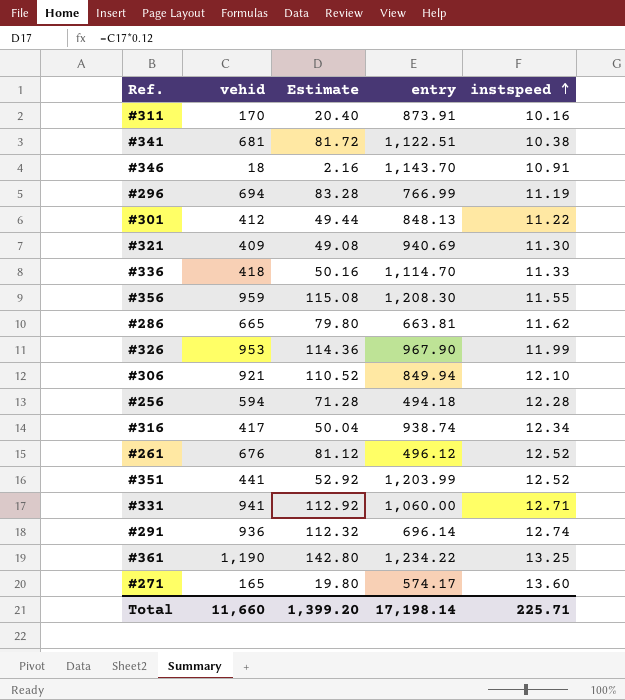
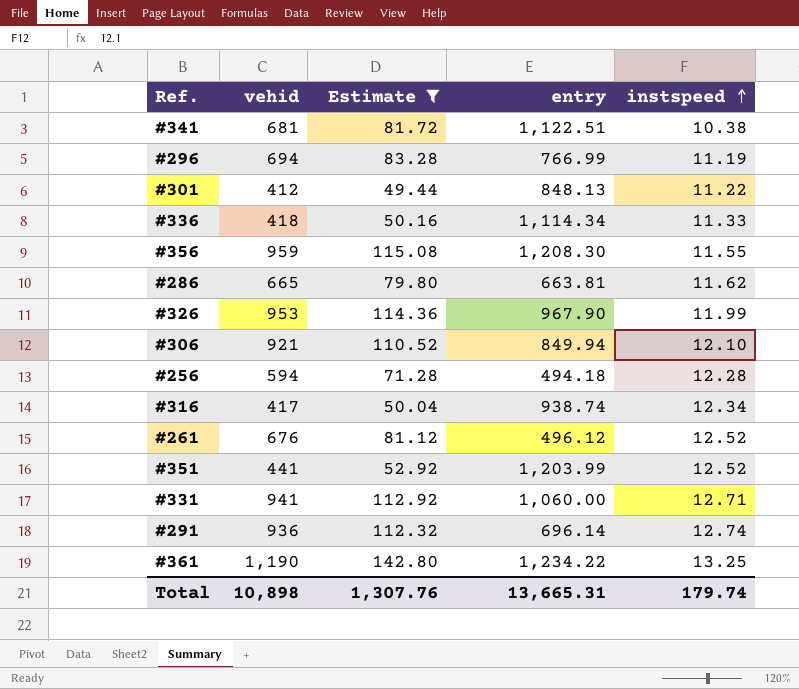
filter: none -> Estimate >= 49.44
#336 | entry: 1,114.70 -> 1,114.34
Total | vehid: 11,660 -> 10,898
Total | Estimate: 1,399.20 -> 1,307.76
Total | entry: 17,198.14 -> 13,665.31
Total | instspeed: 225.71 -> 179.74

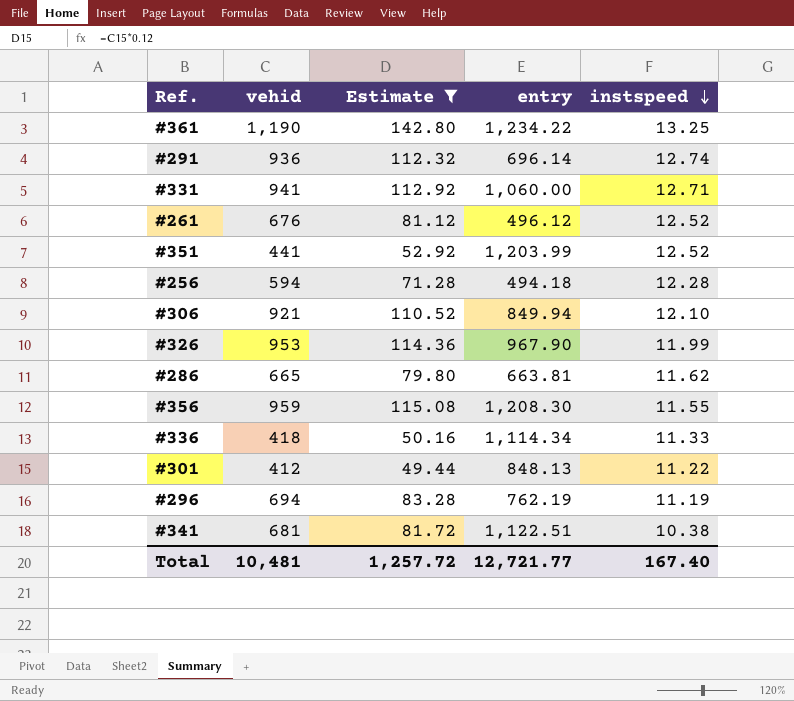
row order: instspeed ascending -> instspeed descending
row #316: 417 | 50.04 | 938.74 | 12.34 -> none
#296 | entry: 766.99 -> 762.19
Total | vehid: 10,898 -> 10,481
Total | Estimate: 1,307.76 -> 1,257.72
Total | entry: 13,665.31 -> 12,721.77
Total | instspeed: 179.74 -> 167.40

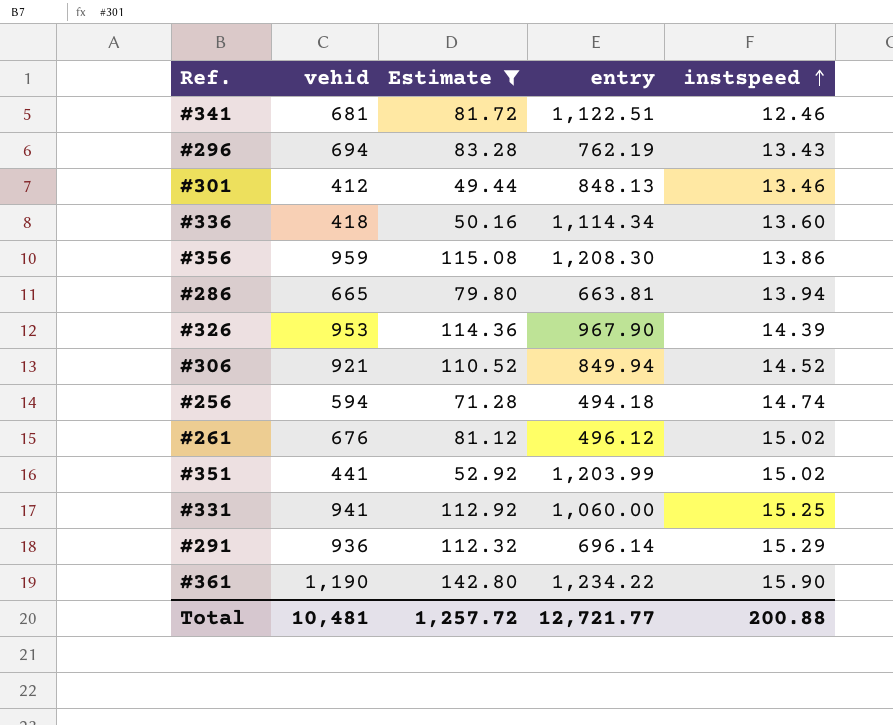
row order: instspeed descending -> instspeed ascending
#341 | instspeed: 10.38 -> 12.46
#296 | instspeed: 11.19 -> 13.43
#301 | instspeed: 11.22 -> 13.46
#336 | instspeed: 11.33 -> 13.60
#356 | instspeed: 11.55 -> 13.86
#286 | instspeed: 11.62 -> 13.94
#326 | instspeed: 11.99 -> 14.39
#306 | instspeed: 12.10 -> 14.52
#256 | instspeed: 12.28 -> 14.74
#261 | instspeed: 12.52 -> 15.02
#351 | instspeed: 12.52 -> 15.02
#331 | instspeed: 12.71 -> 15.25
#291 | instspeed: 12.74 -> 15.29
#361 | instspeed: 13.25 -> 15.90
Total | instspeed: 167.40 -> 200.88

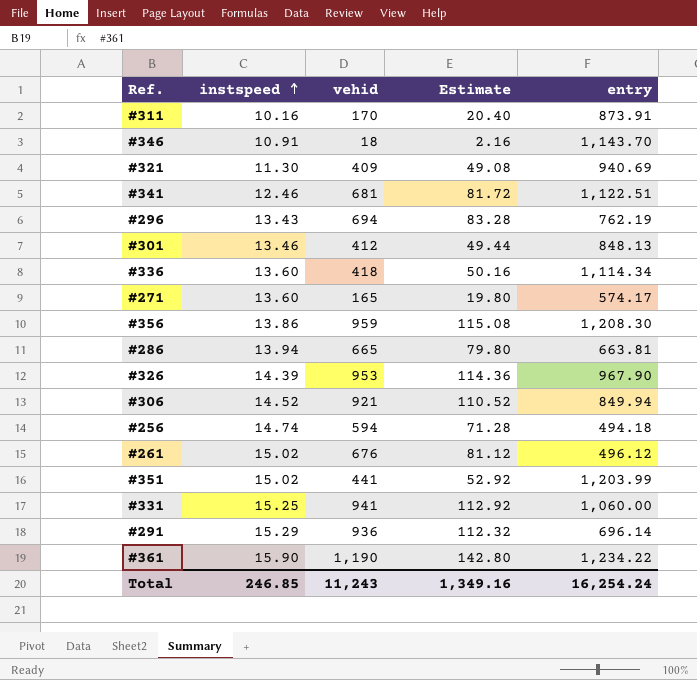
filter: Estimate >= 49.44 -> none
column instspeed | position: 5 -> 2
Total | instspeed: 200.88 -> 246.85
Total | vehid: 10,481 -> 11,243
Total | Estimate: 1,257.72 -> 1,349.16
Total | entry: 12,721.77 -> 16,254.24

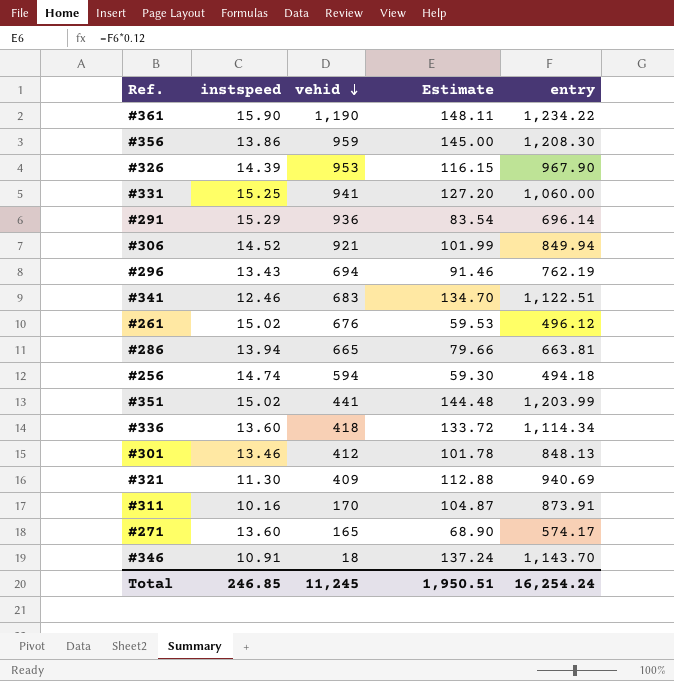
row order: instspeed ascending -> vehid descending
column Estimate | formula: [vehid] * 0.12 -> [entry] * 0.12
#341 | vehid: 681 -> 683
Total | vehid: 11,243 -> 11,245
Total | Estimate: 1,349.16 -> 1,950.51

